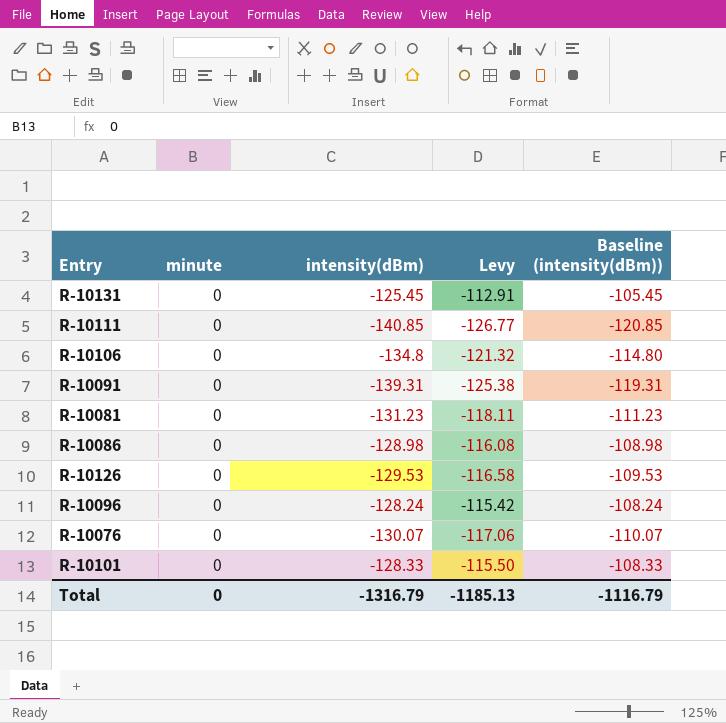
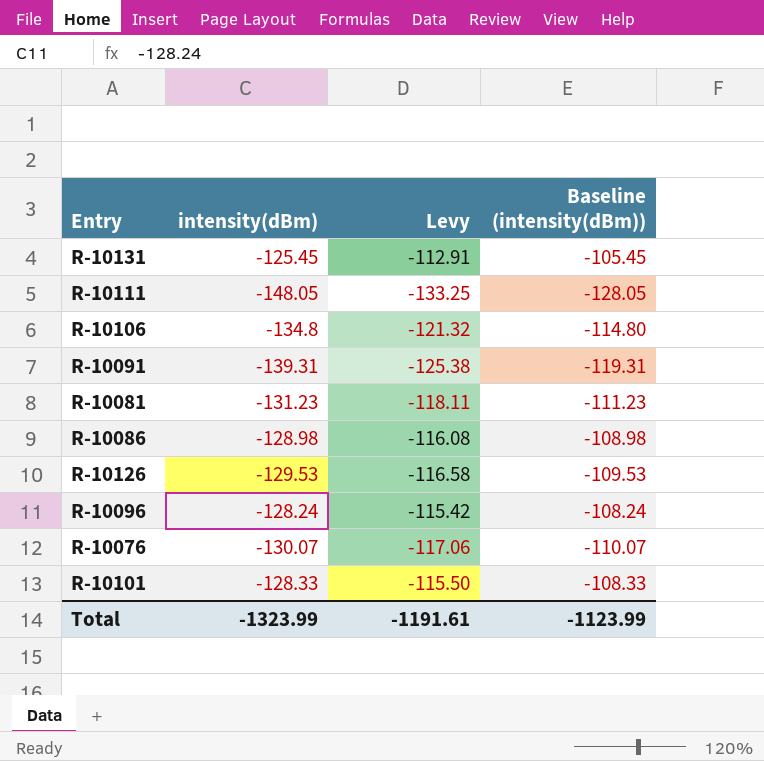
column minute | position: 2 -> none
R-10111 | intensity(dBm): -140.85 -> -148.05
R-10111 | Levy: -126.77 -> -133.25
R-10111 | Baseline (intensity(dBm)): -120.85 -> -128.05
Total | intensity(dBm): -1316.79 -> -1323.99
Total | Levy: -1185.13 -> -1191.61
Total | Baseline (intensity(dBm)): -1116.79 -> -1123.99

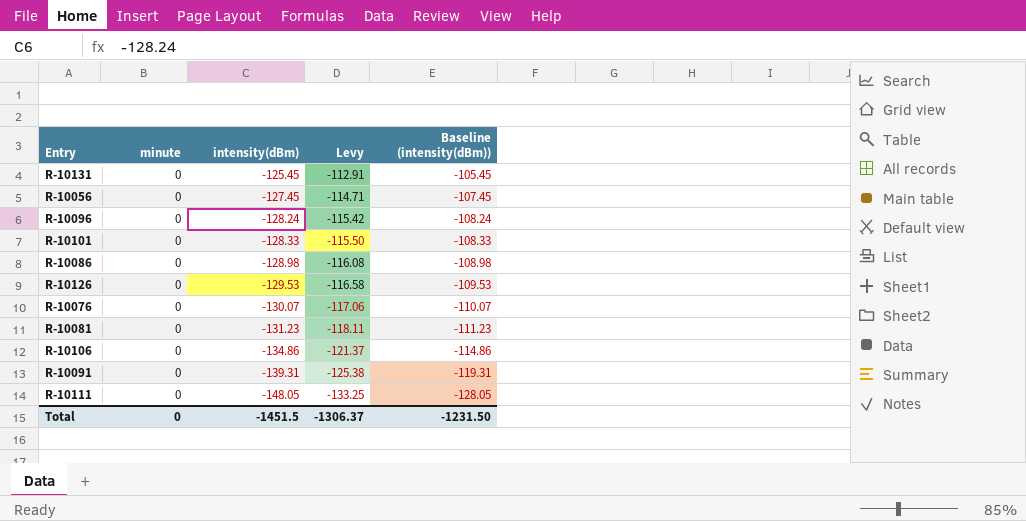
row order: none -> intensity(dBm) descending
column minute | position: none -> 2
row R-10056: none -> 0 | -127.45 | -114.71 | -107.45
R-10106 | intensity(dBm): -134.8 -> -134.86
R-10106 | Levy: -121.32 -> -121.37
R-10106 | Baseline (intensity(dBm)): -114.80 -> -114.86
Total | intensity(dBm): -1323.99 -> -1451.5
Total | Levy: -1191.61 -> -1306.37
Total | Baseline (intensity(dBm)): -1123.99 -> -1231.50

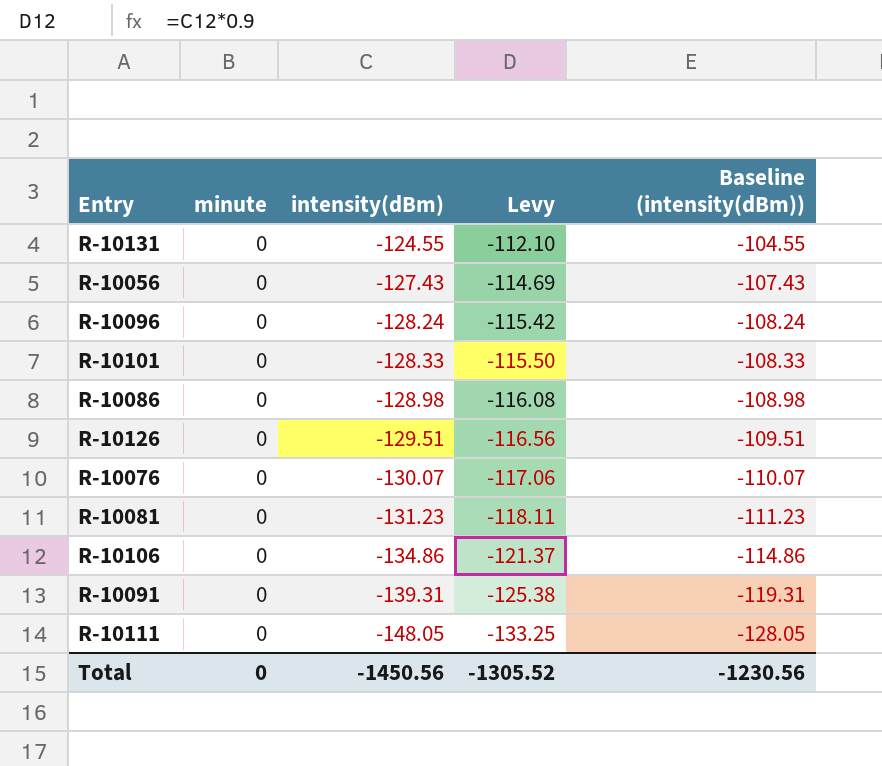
R-10131 | intensity(dBm): -125.45 -> -124.55
R-10131 | Levy: -112.91 -> -112.10
R-10131 | Baseline (intensity(dBm)): -105.45 -> -104.55
R-10056 | intensity(dBm): -127.45 -> -127.43
R-10056 | Levy: -114.71 -> -114.69
R-10056 | Baseline (intensity(dBm)): -107.45 -> -107.43
R-10126 | intensity(dBm): -129.53 -> -129.51
R-10126 | Levy: -116.58 -> -116.56
R-10126 | Baseline (intensity(dBm)): -109.53 -> -109.51
Total | intensity(dBm): -1451.5 -> -1450.56
Total | Levy: -1306.37 -> -1305.52
Total | Baseline (intensity(dBm)): -1231.50 -> -1230.56

